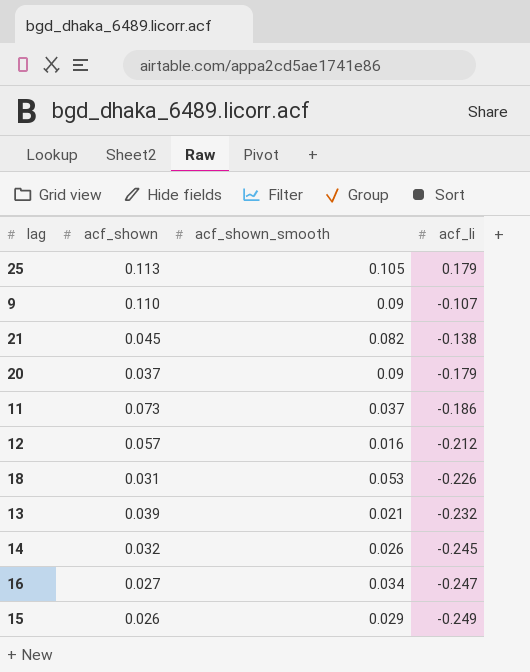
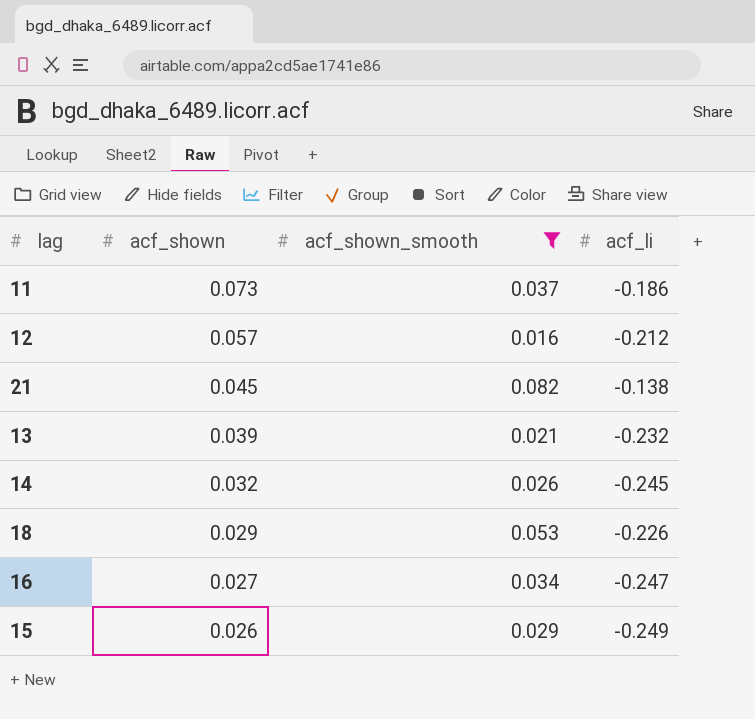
filter: none -> acf_shown_smooth <= 0.082
row order: acf_li descending -> acf_shown descending
18 | acf_shown: 0.031 -> 0.029

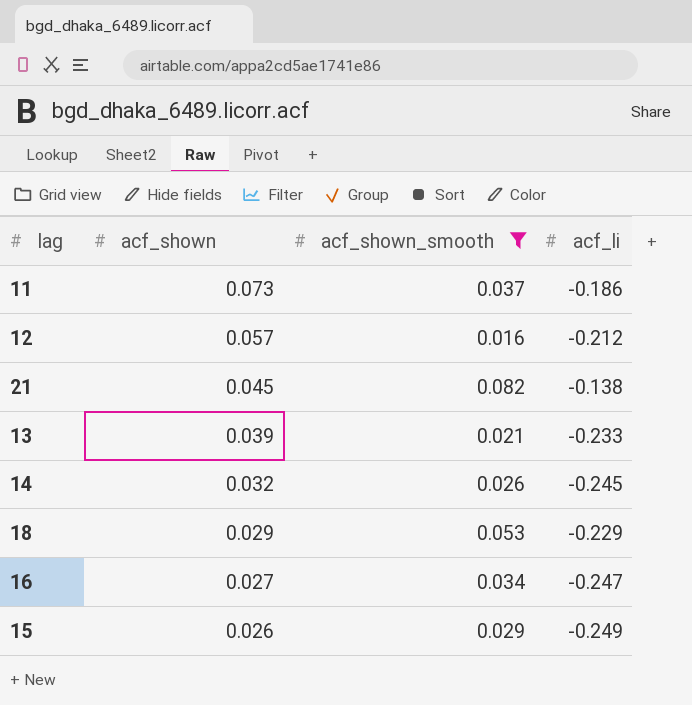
13 | acf_li: -0.232 -> -0.233
18 | acf_li: -0.226 -> -0.229

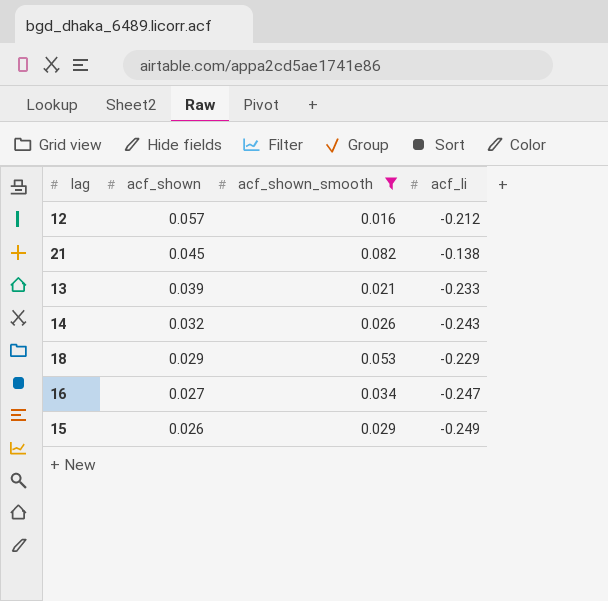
row 11: 0.073 | 0.037 | -0.186 -> none
14 | acf_li: -0.245 -> -0.243

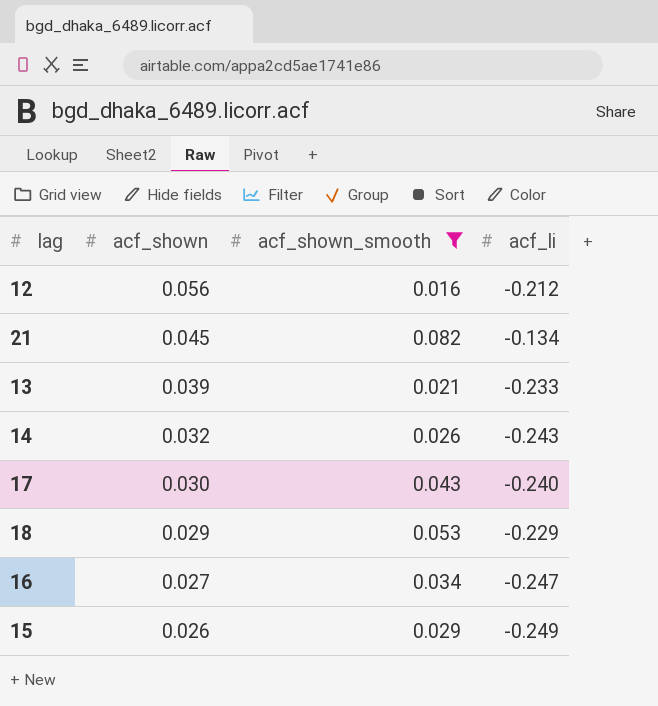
12 | acf_shown: 0.057 -> 0.056
21 | acf_li: -0.138 -> -0.134
row 17: none -> 0.030 | 0.043 | -0.240

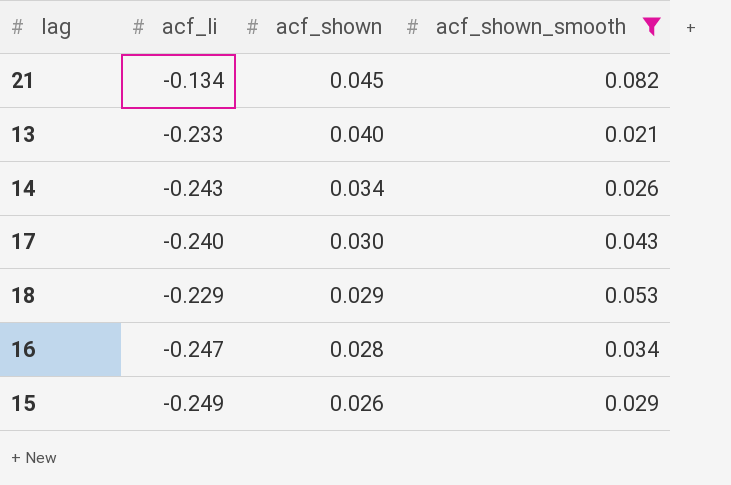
column acf_li | position: 4 -> 2
row 12: 0.056 | 0.016 | -0.212 -> none
13 | acf_shown: 0.039 -> 0.040
14 | acf_shown: 0.032 -> 0.034
16 | acf_shown: 0.027 -> 0.028

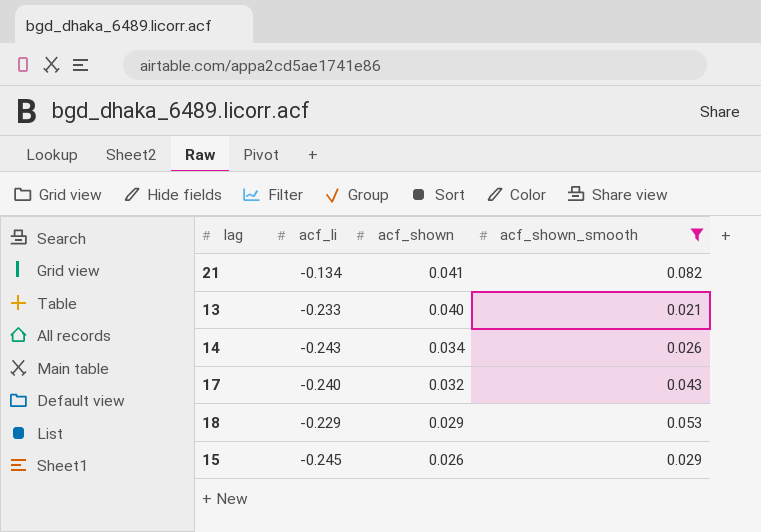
row 16: -0.247 | 0.028 | 0.034 -> none
21 | acf_shown: 0.045 -> 0.041
17 | acf_shown: 0.030 -> 0.032
15 | acf_li: -0.249 -> -0.245

